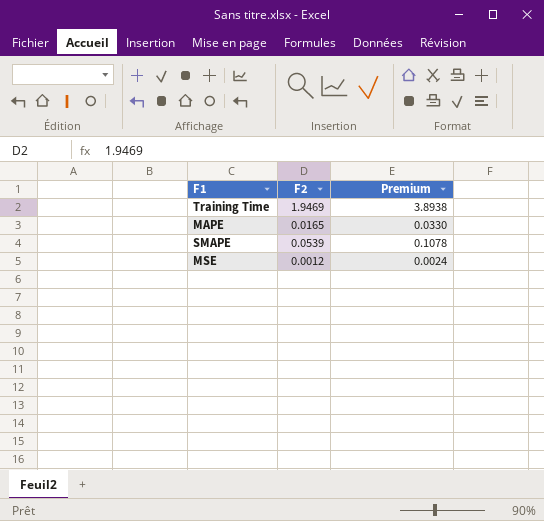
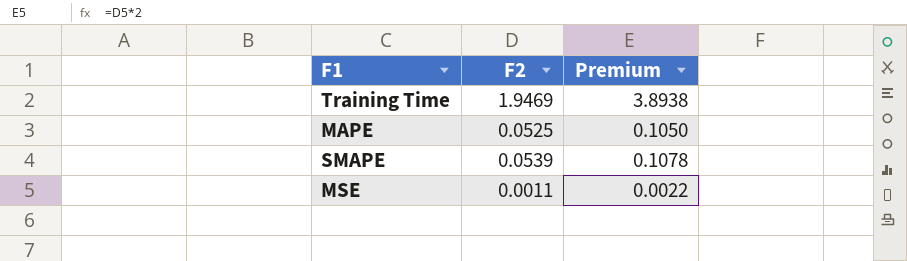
MAPE | F2: 0.0165 -> 0.0525
MAPE | Premium: 0.0330 -> 0.1050
MSE | F2: 0.0012 -> 0.0011
MSE | Premium: 0.0024 -> 0.0022

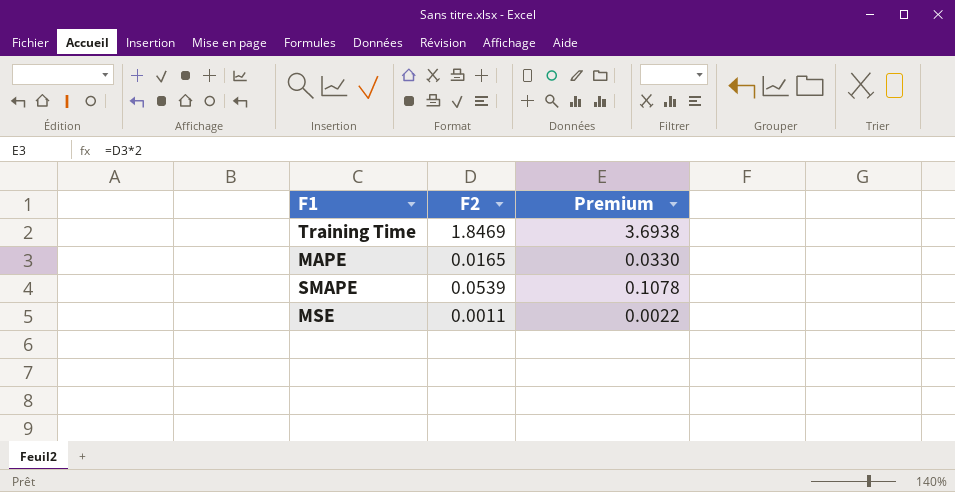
Training Time | F2: 1.9469 -> 1.8469
Training Time | Premium: 3.8938 -> 3.6938
MAPE | F2: 0.0525 -> 0.0165
MAPE | Premium: 0.1050 -> 0.0330

